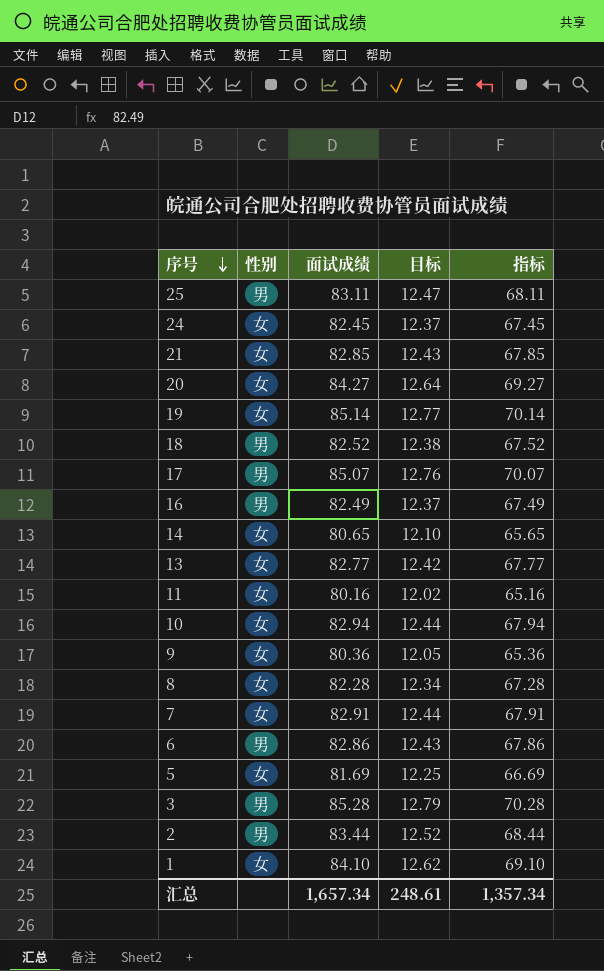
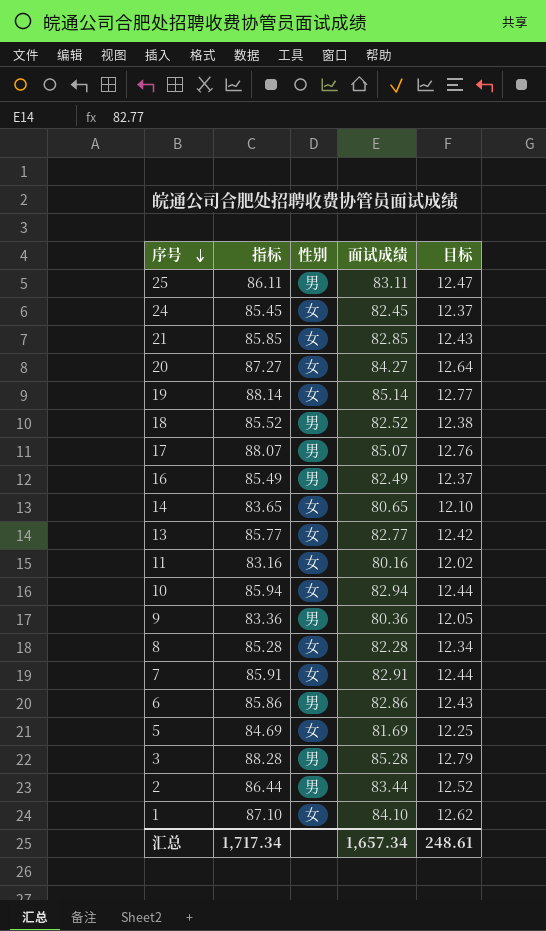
column 指标 | formula: [面试成绩] - 15 -> [面试成绩] + 3
column 指标 | position: 5 -> 2
9 | 性别: 女 -> 男
汇总 | 指标: 1,357.34 -> 1,717.34

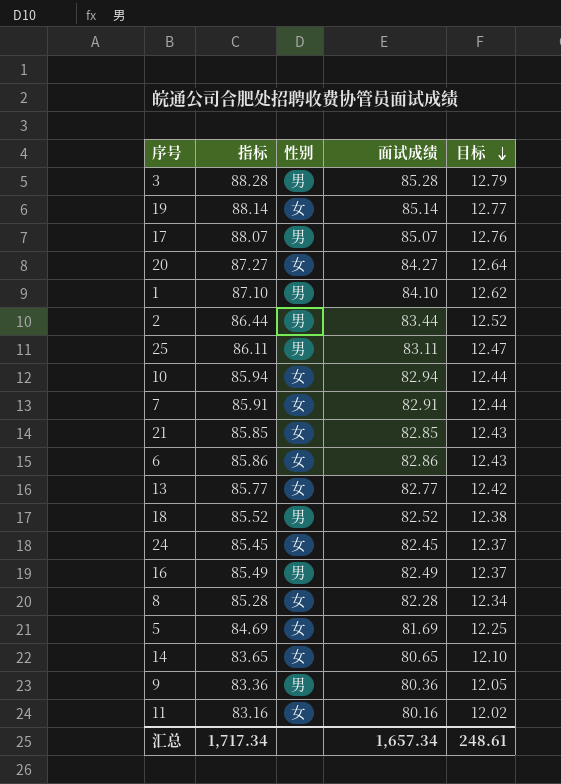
row order: 序号 descending -> 目标 descending
1 | 性别: 女 -> 男
6 | 性别: 男 -> 女

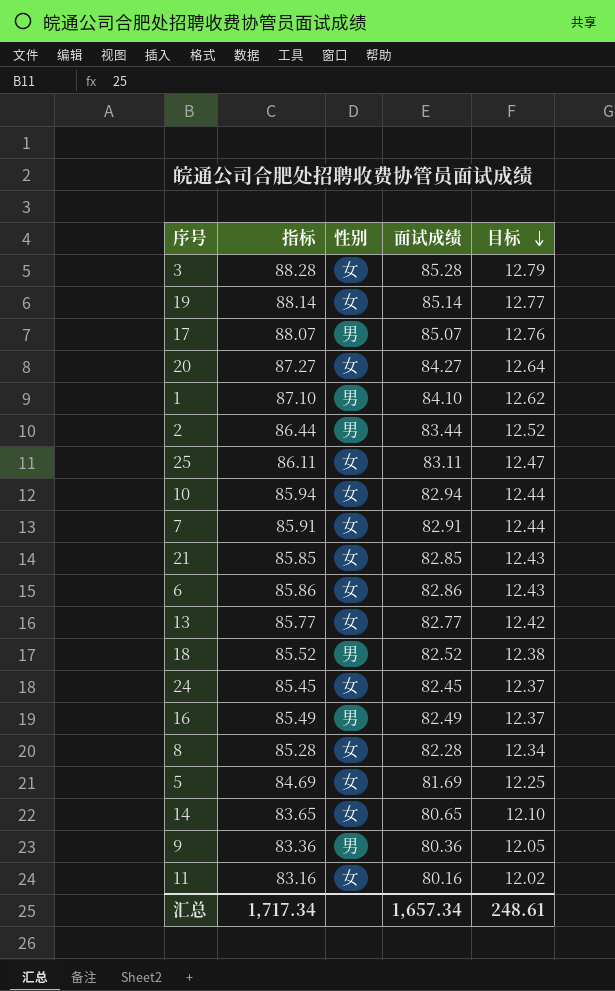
3 | 性别: 男 -> 女
25 | 性别: 男 -> 女

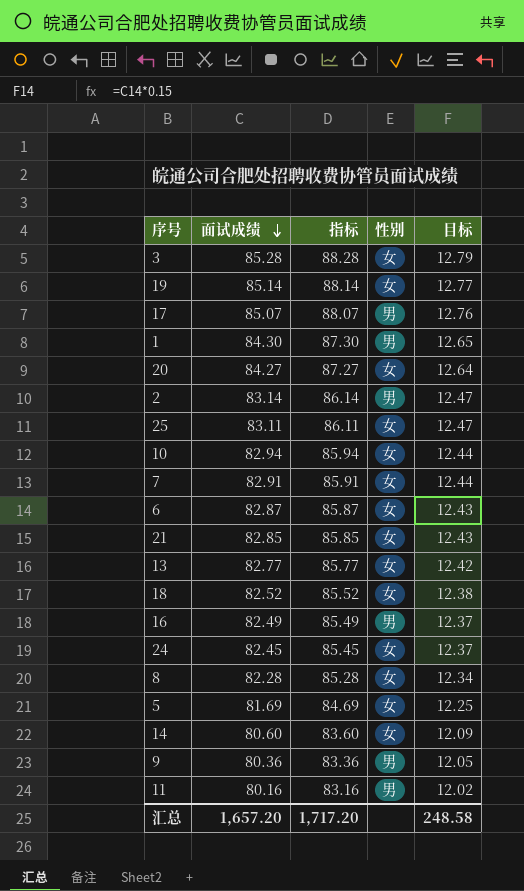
row order: 目标 descending -> 面试成绩 descending
column 面试成绩 | position: 4 -> 2
1 | 面试成绩: 84.10 -> 84.30
1 | 指标: 87.10 -> 87.30
1 | 目标: 12.62 -> 12.65
2 | 面试成绩: 83.44 -> 83.14
2 | 指标: 86.44 -> 86.14
2 | 目标: 12.52 -> 12.47
6 | 面试成绩: 82.86 -> 82.87
6 | 指标: 85.86 -> 85.87
18 | 性别: 男 -> 女
14 | 面试成绩: 80.65 -> 80.60
14 | 指标: 83.65 -> 83.60
14 | 目标: 12.10 -> 12.09
11 | 性别: 女 -> 男
汇总 | 面试成绩: 1,657.34 -> 1,657.20
汇总 | 指标: 1,717.34 -> 1,717.20
汇总 | 目标: 248.61 -> 248.58

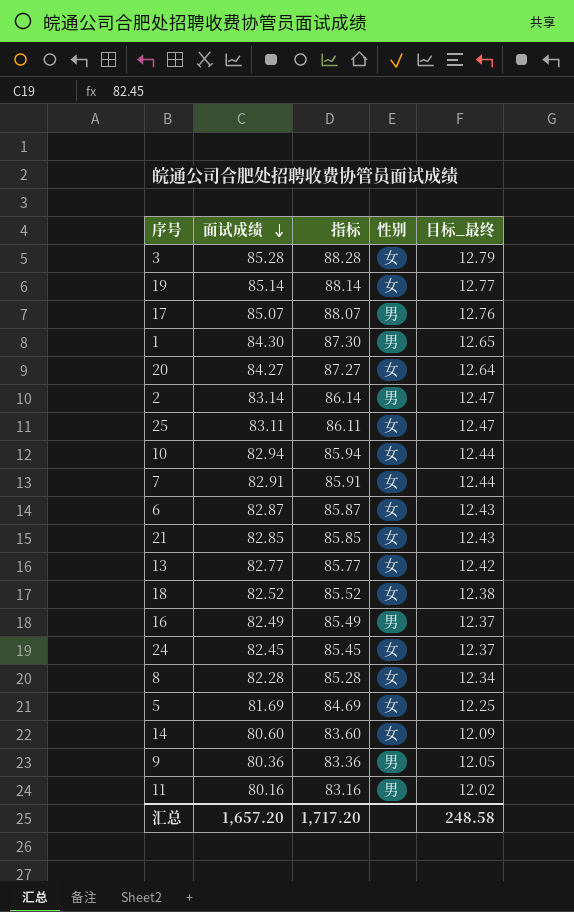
column name: 目标 -> 目标_最终

